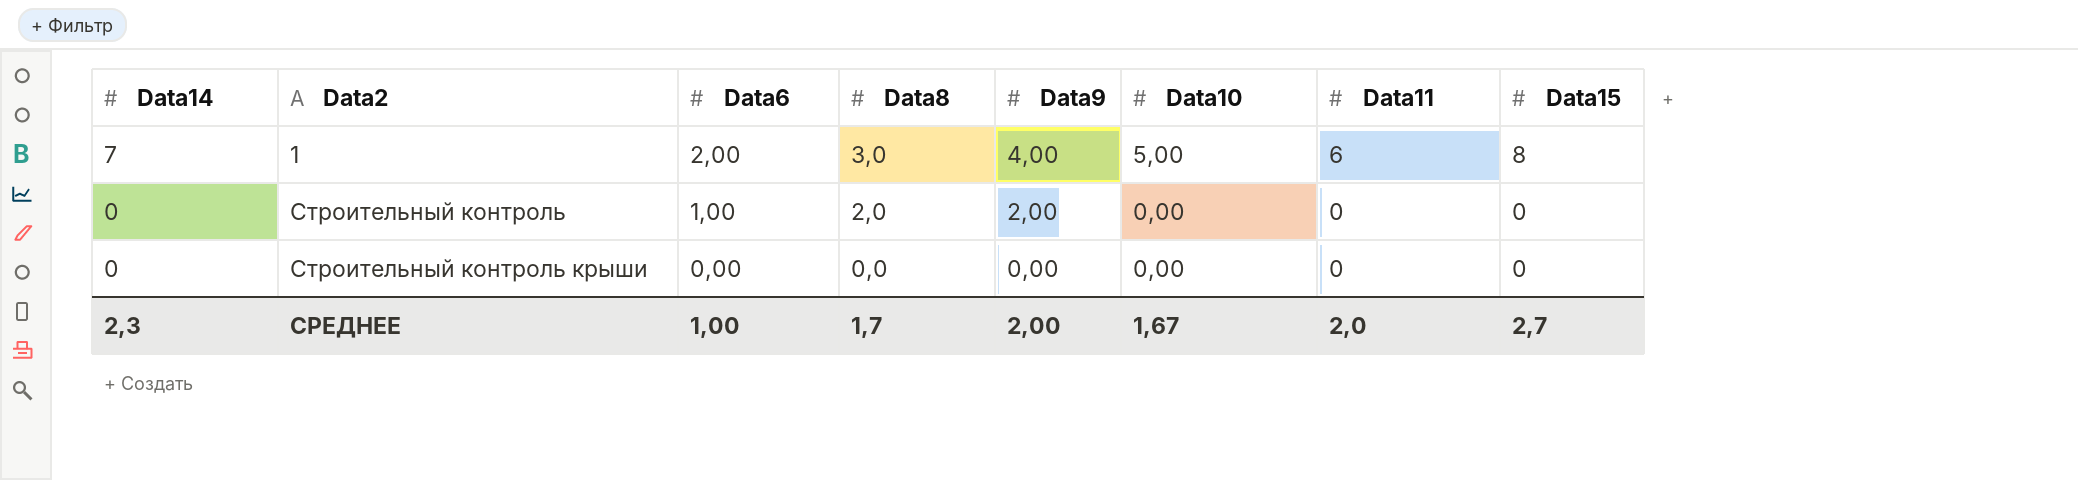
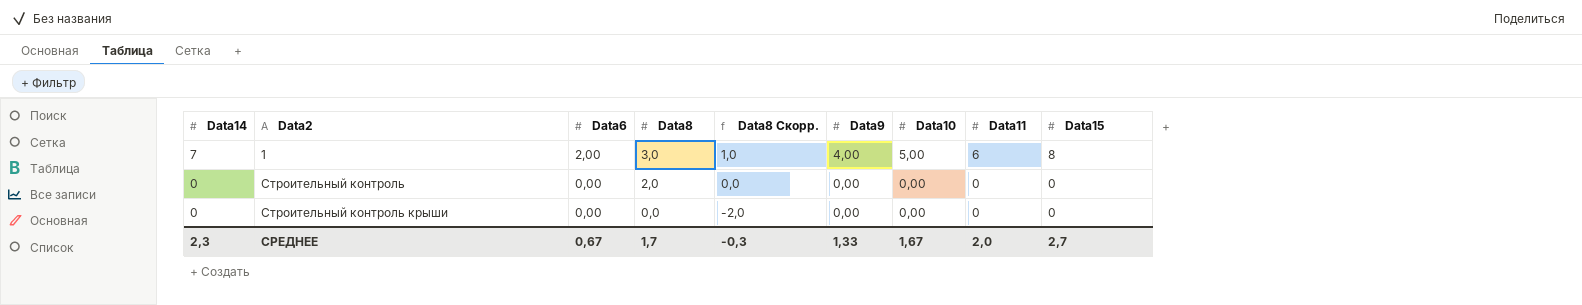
column Data8 Скорр. | formula: none -> [Data8] - 2
Строительный контроль | Data6: 1,00 -> 0,00
Строительный контроль | Data9: 2,00 -> 0,00
СРЕДНЕЕ | Data6: 1,00 -> 0,67
СРЕДНЕЕ | Data9: 2,00 -> 1,33

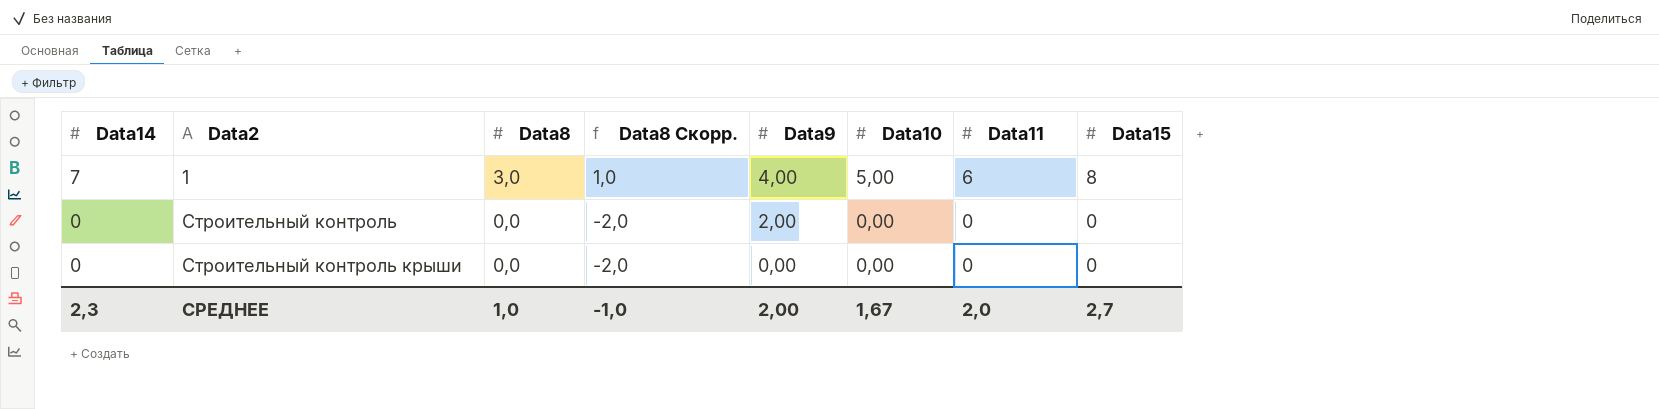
column Data6 | position: 3 -> none
Строительный контроль | Data8: 2,0 -> 0,0
Строительный контроль | Data8 Скорр.: 0,0 -> -2,0
Строительный контроль | Data9: 0,00 -> 2,00
СРЕДНЕЕ | Data8: 1,7 -> 1,0
СРЕДНЕЕ | Data8 Скорр.: -0,3 -> -1,0
СРЕДНЕЕ | Data9: 1,33 -> 2,00

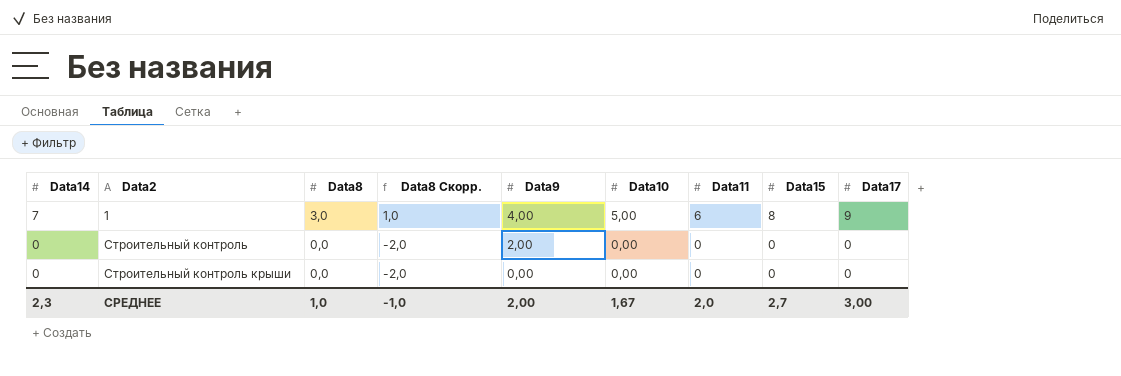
column Data17 | position: none -> 9

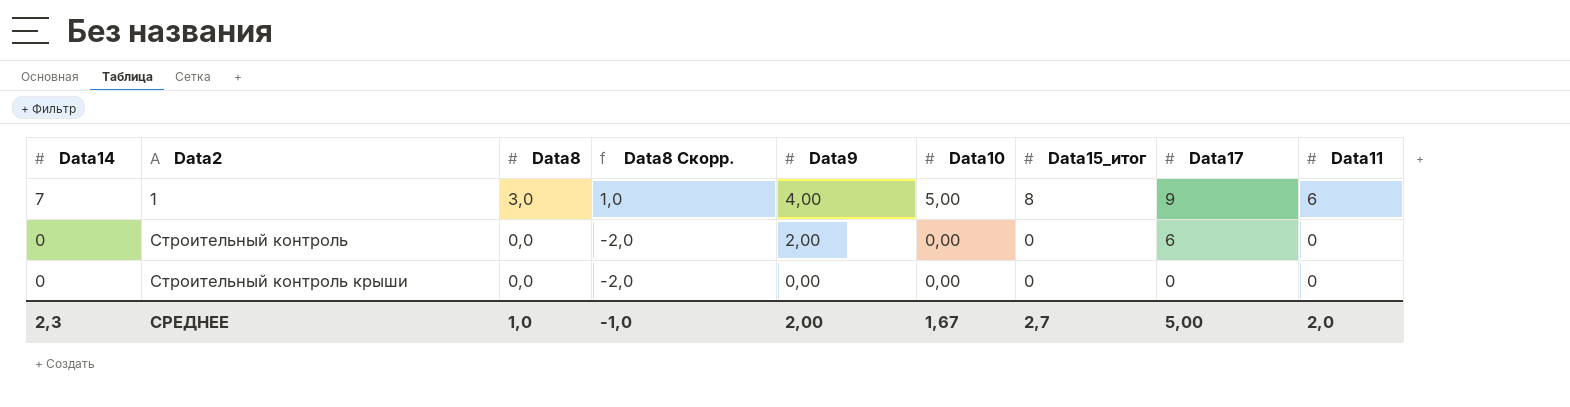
column name: Data15 -> Data15_итог
column Data11 | position: 7 -> 9
Строительный контроль | Data17: 0 -> 6
СРЕДНЕЕ | Data17: 3,00 -> 5,00

